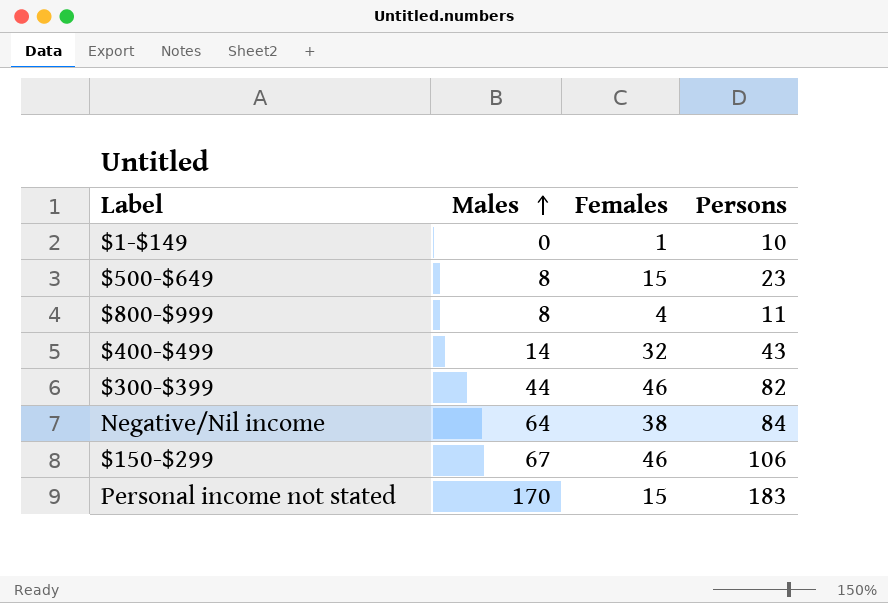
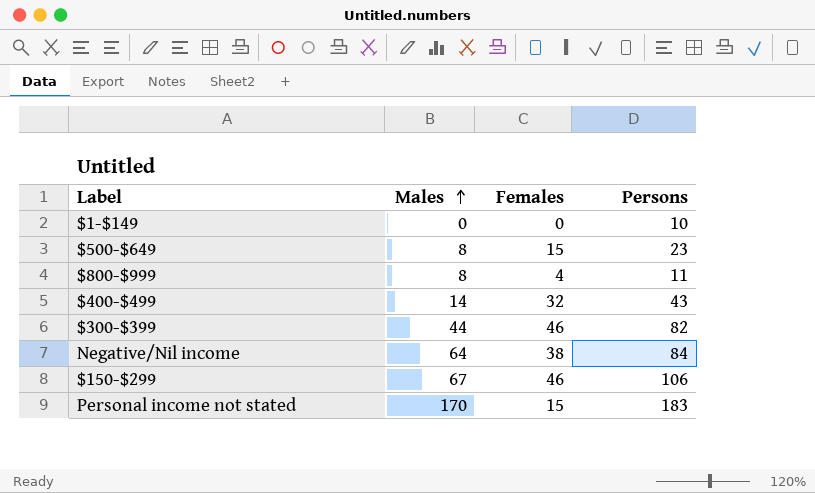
$1-$149 | Females: 1 -> 0

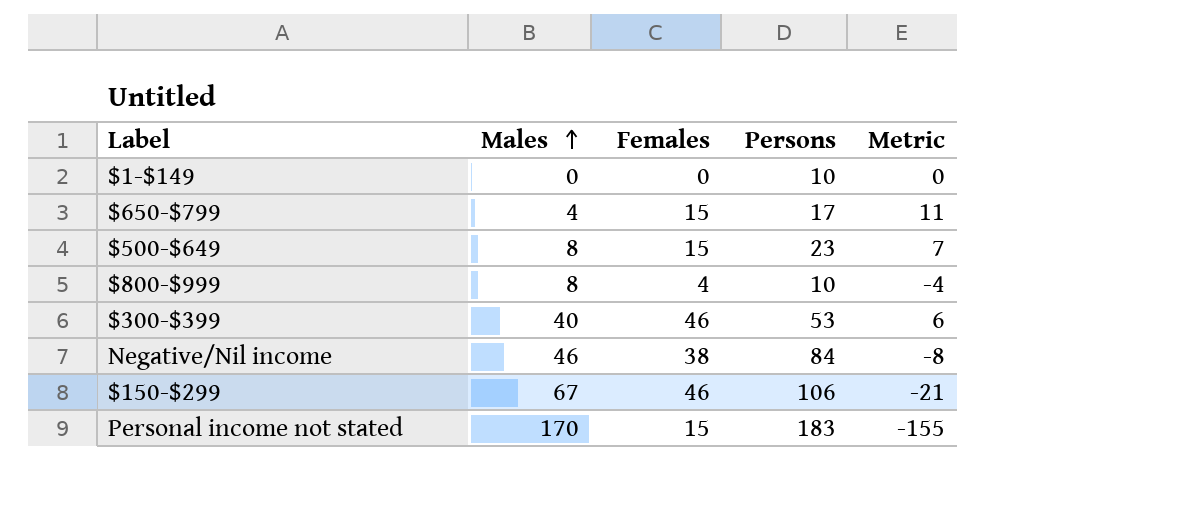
column Metric | formula: none -> [Females] - [Males]
row $400-$499: 14 | 32 | 43 -> none
row $650-$799: none -> 4 | 15 | 17 | 11
$800-$999 | Persons: 11 -> 10
$300-$399 | Males: 44 -> 40
$300-$399 | Persons: 82 -> 53
Negative/Nil income | Males: 64 -> 46

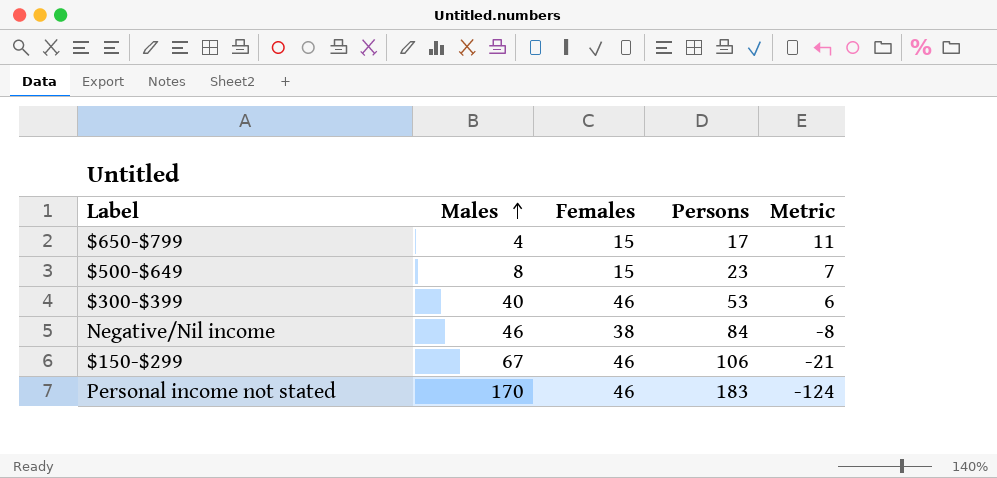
row $1-$149: 0 | 0 | 10 | 0 -> none
row $800-$999: 8 | 4 | 10 | -4 -> none
Personal income not stated | Females: 15 -> 46
Personal income not stated | Metric: -155 -> -124

